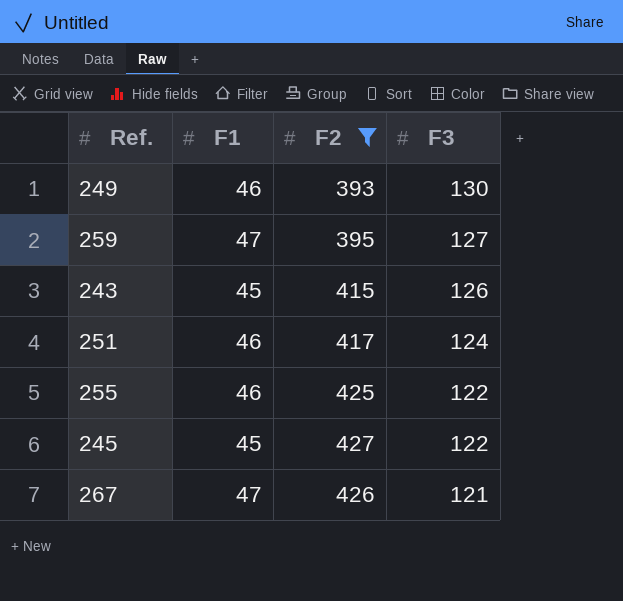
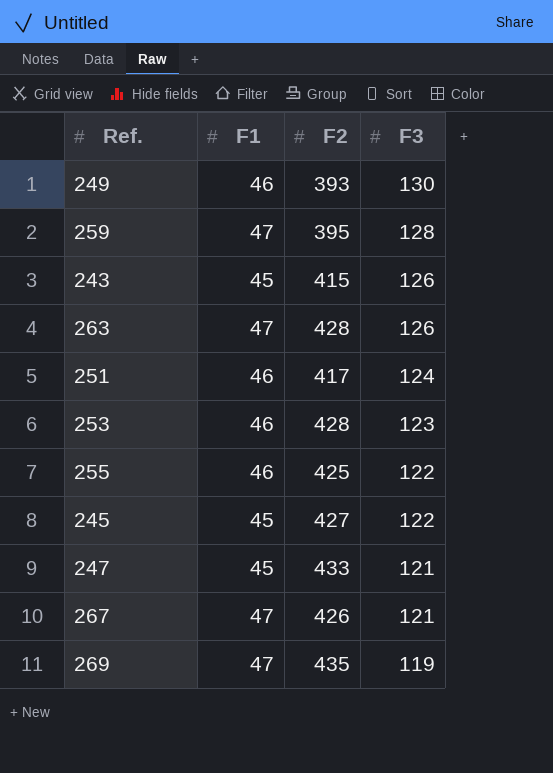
filter: F2 <= 427 -> none
259 | F3: 127 -> 128

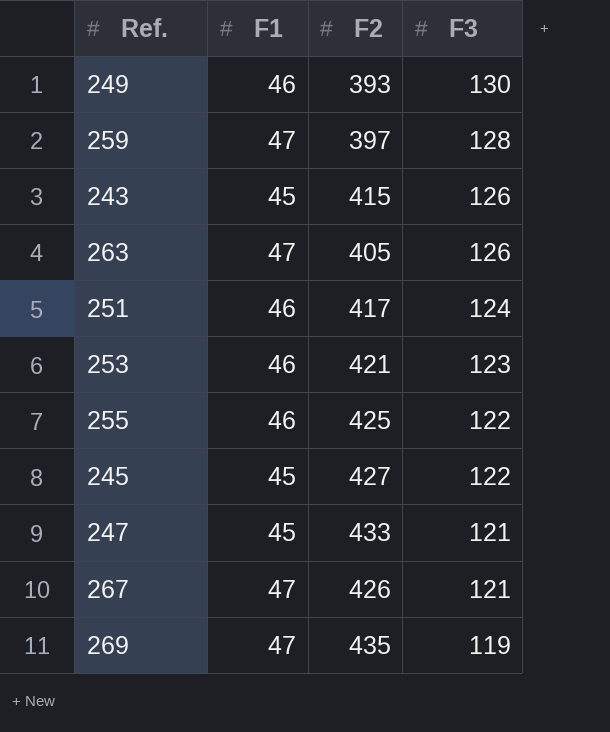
259 | F2: 395 -> 397
263 | F2: 428 -> 405
253 | F2: 428 -> 421

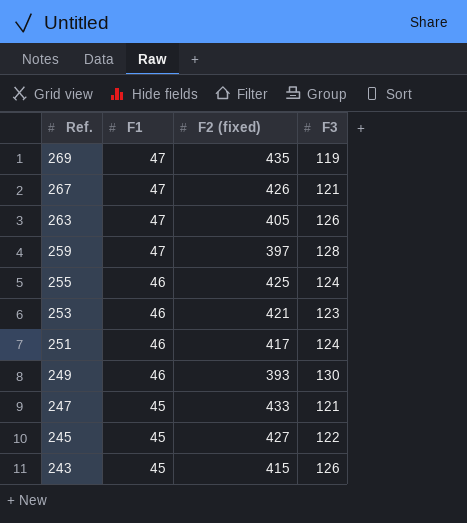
row order: F3 descending -> Ref. descending
column name: F2 -> F2 (fixed)
255 | F3: 122 -> 124

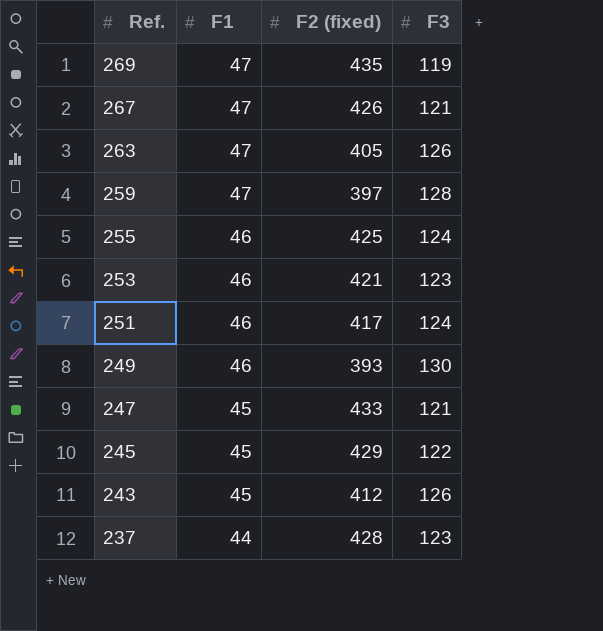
245 | F2 (fixed): 427 -> 429
243 | F2 (fixed): 415 -> 412
row 237: none -> 44 | 428 | 123

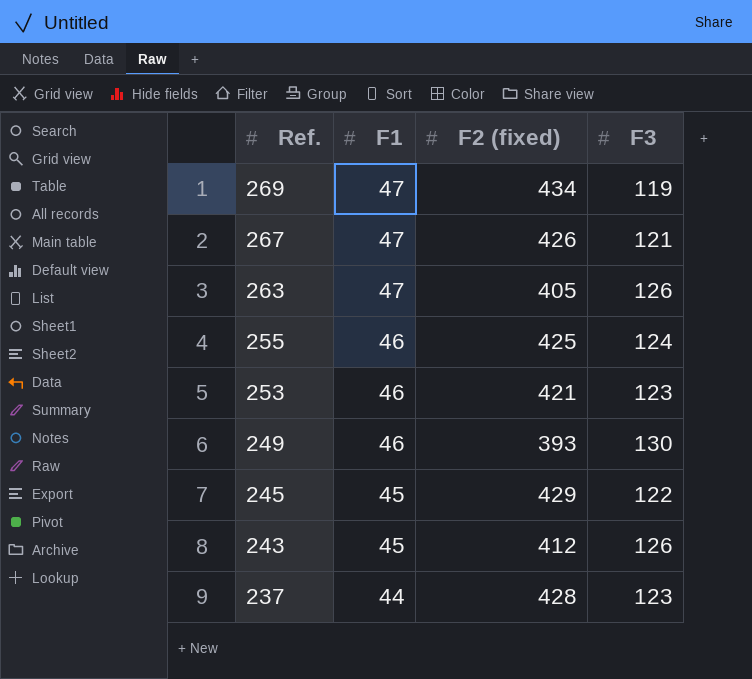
row 259: 47 | 397 | 128 -> none
row 251: 46 | 417 | 124 -> none
row 247: 45 | 433 | 121 -> none
269 | F2 (fixed): 435 -> 434

